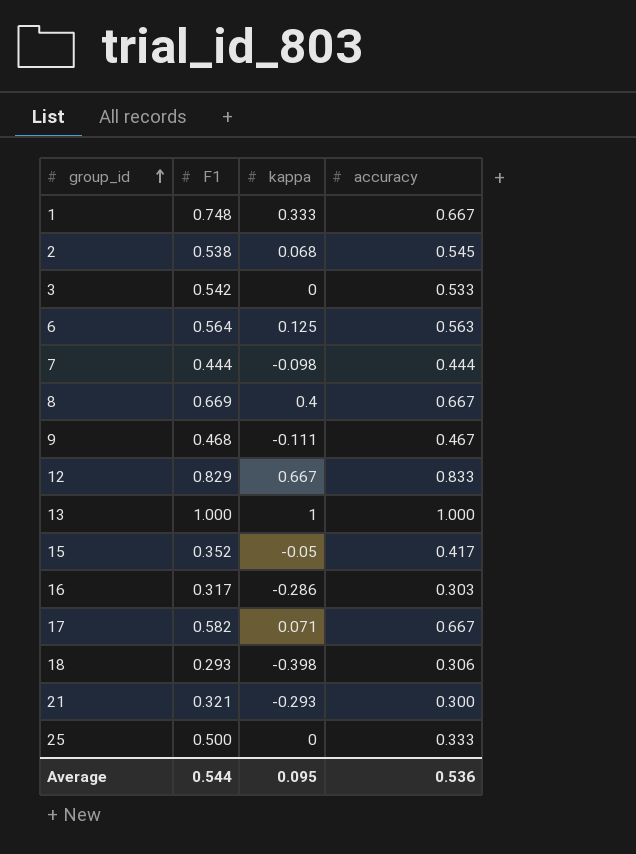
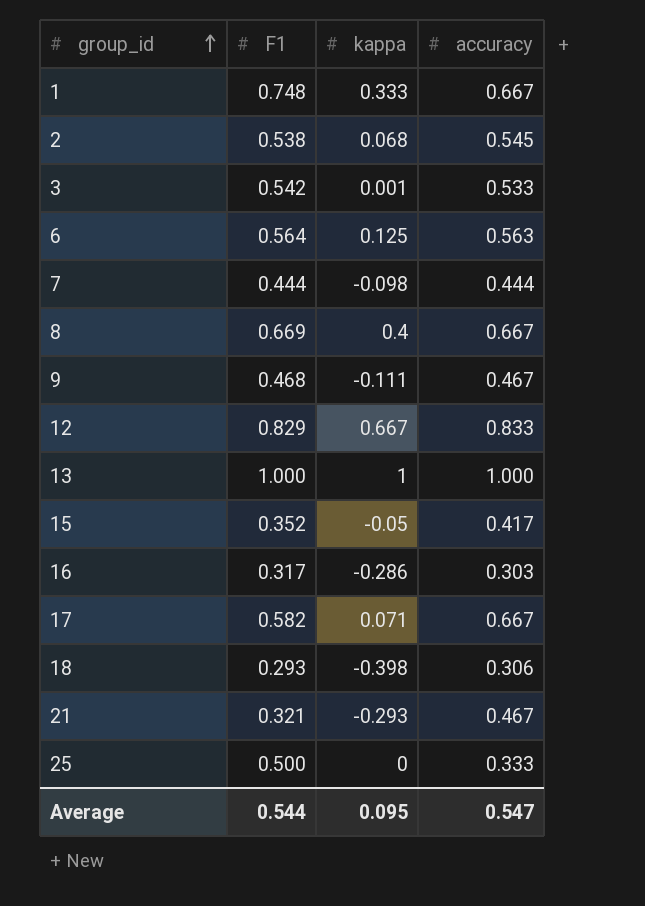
3 | kappa: 0 -> 0.001
21 | accuracy: 0.300 -> 0.467
Average | accuracy: 0.536 -> 0.547

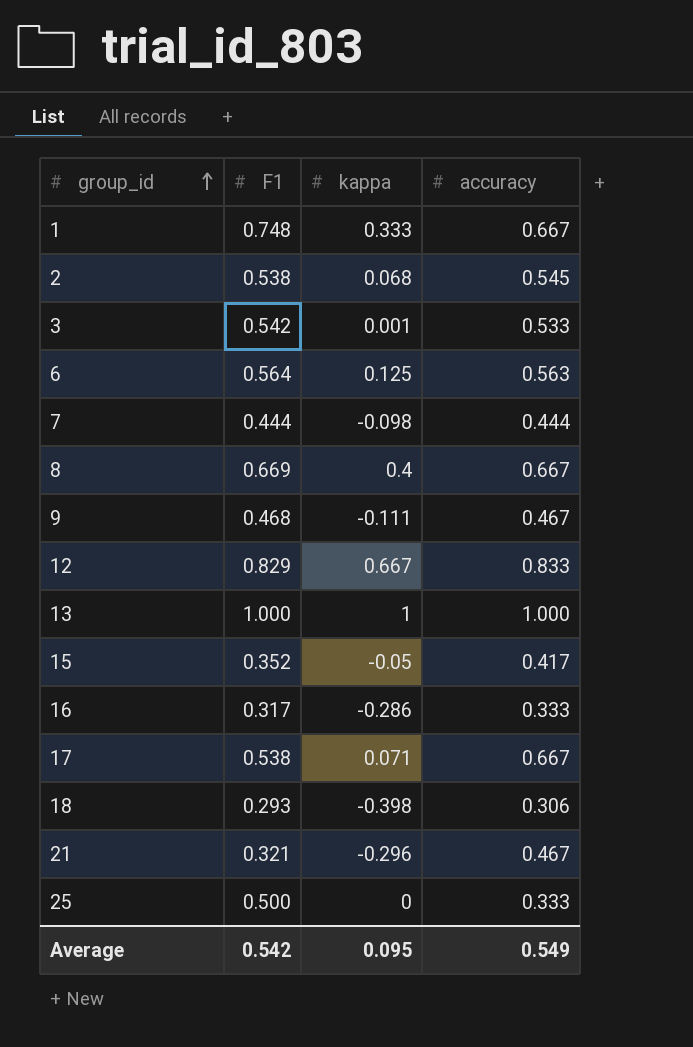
16 | accuracy: 0.303 -> 0.333
17 | F1: 0.582 -> 0.538
21 | kappa: -0.293 -> -0.296
Average | F1: 0.544 -> 0.542
Average | accuracy: 0.547 -> 0.549

